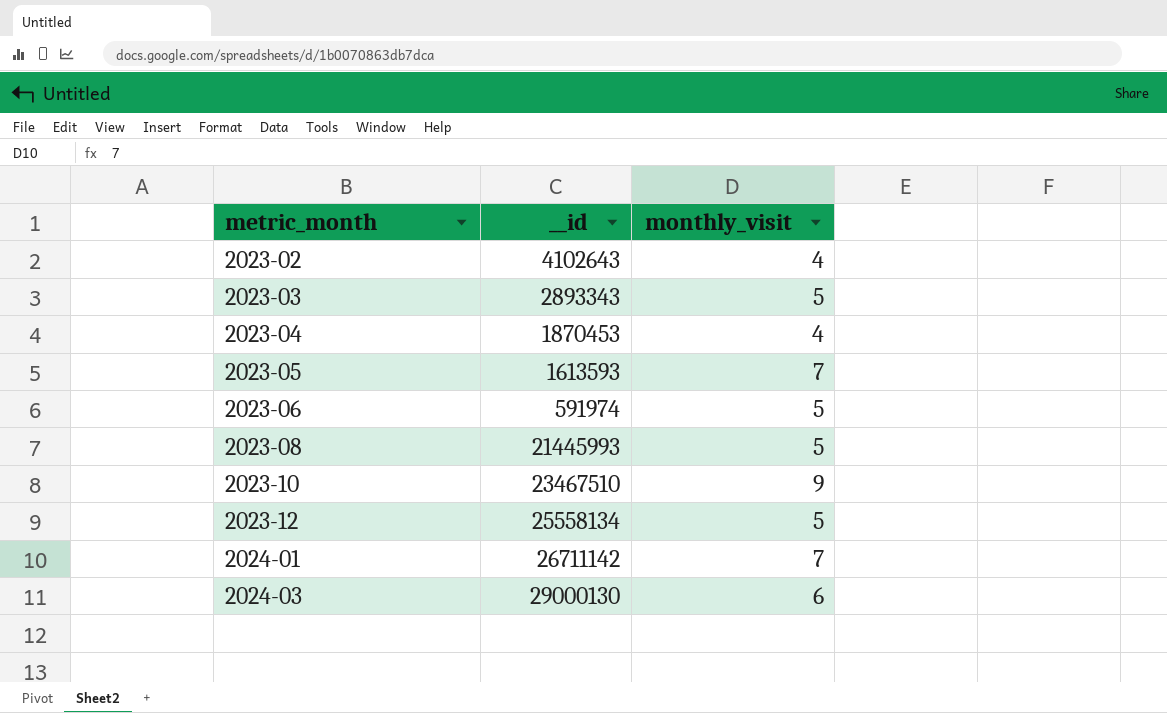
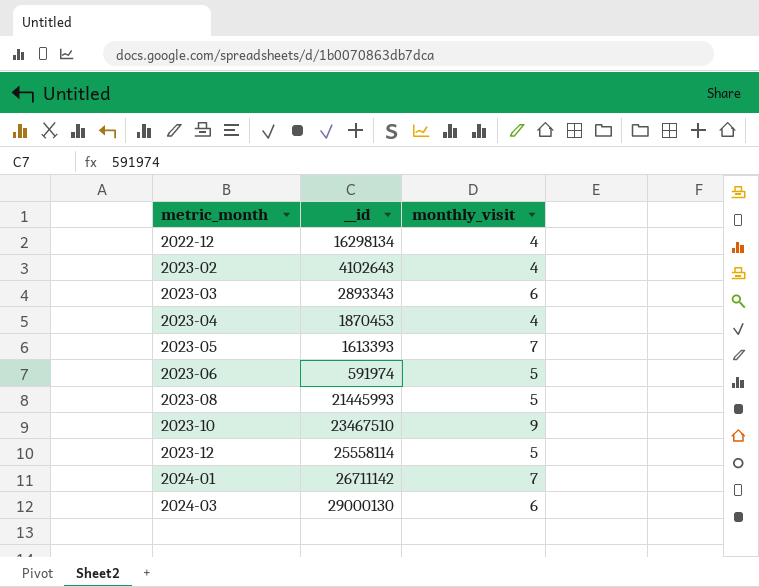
row 2022-12: none -> 16298134 | 4
2023-03 | monthly_visit: 5 -> 6
2023-05 | __id: 1613593 -> 1613393
2023-12 | __id: 25558134 -> 25558114

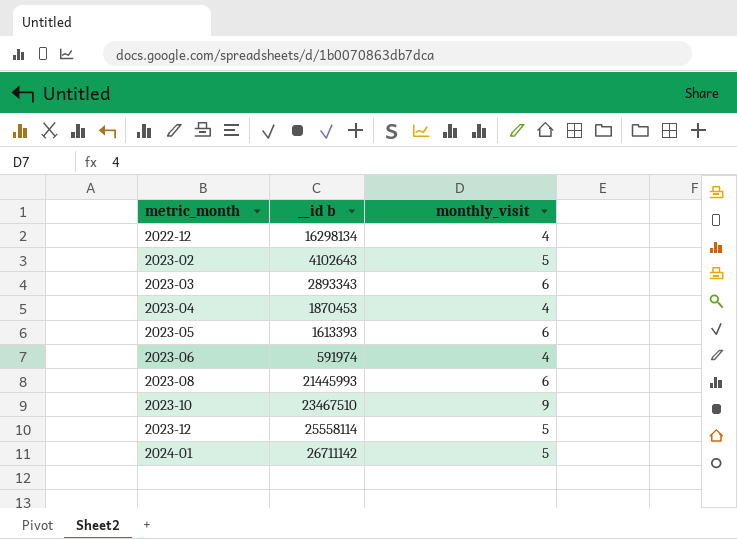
column name: __id -> __id b
row 2024-03: 29000130 | 6 -> none
2023-02 | monthly_visit: 4 -> 5
2023-05 | monthly_visit: 7 -> 6
2023-06 | monthly_visit: 5 -> 4
2023-08 | monthly_visit: 5 -> 6
2024-01 | monthly_visit: 7 -> 5

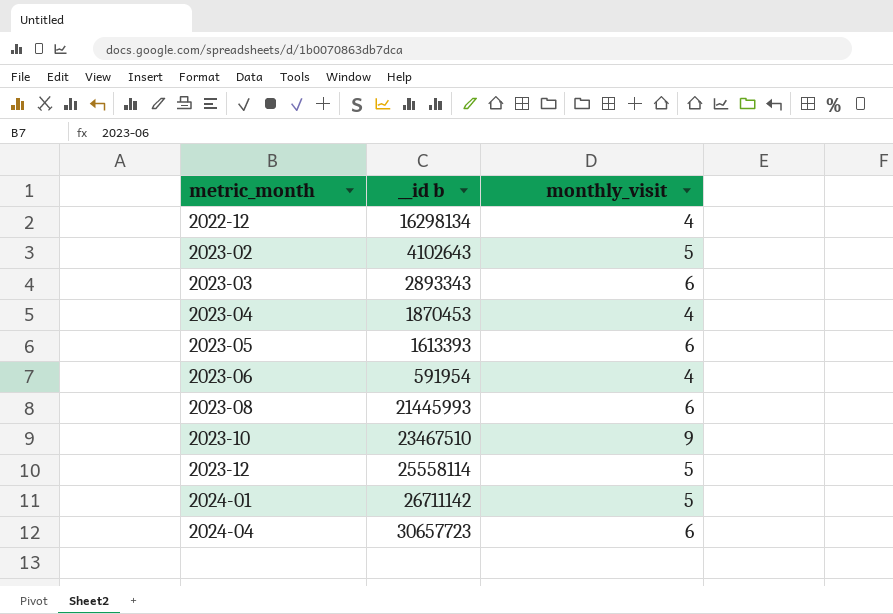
2023-06 | __id b: 591974 -> 591954
row 2024-04: none -> 30657723 | 6

